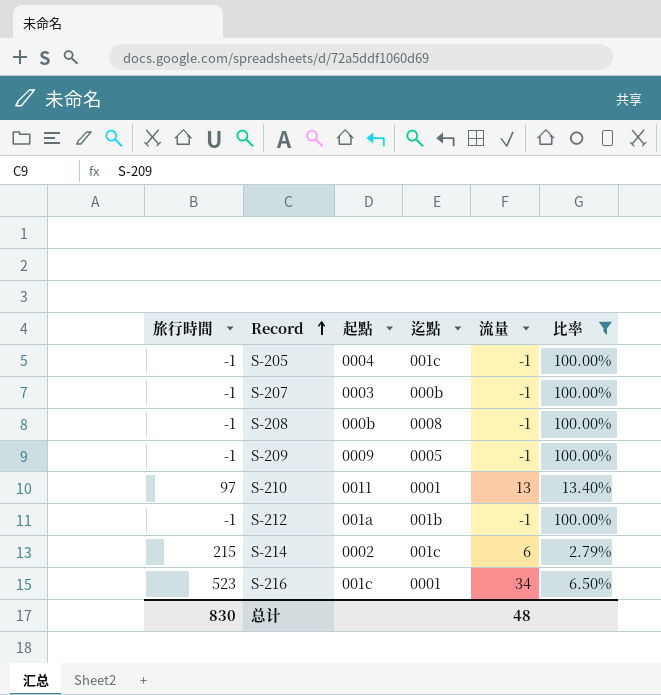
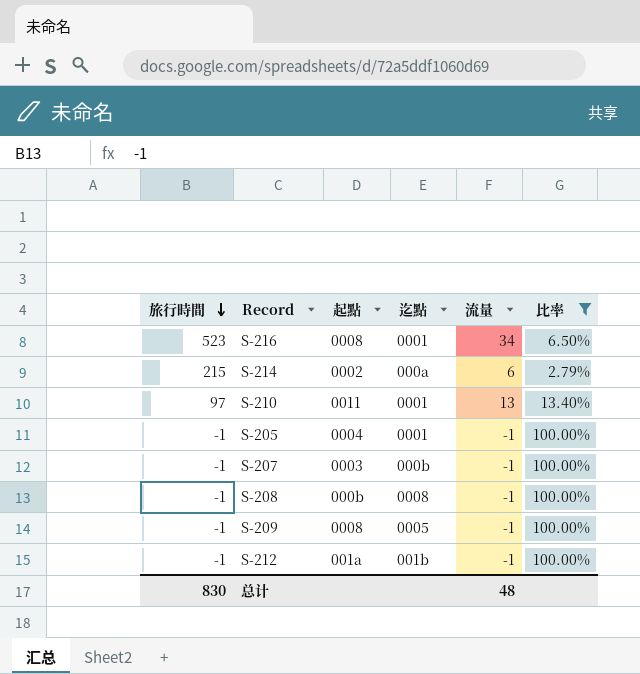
row order: Record ascending -> 旅行時間 descending
S-216 | 起點: 001c -> 0008
S-214 | 迄點: 001c -> 000a
S-205 | 迄點: 001c -> 0001
S-209 | 起點: 0009 -> 0008

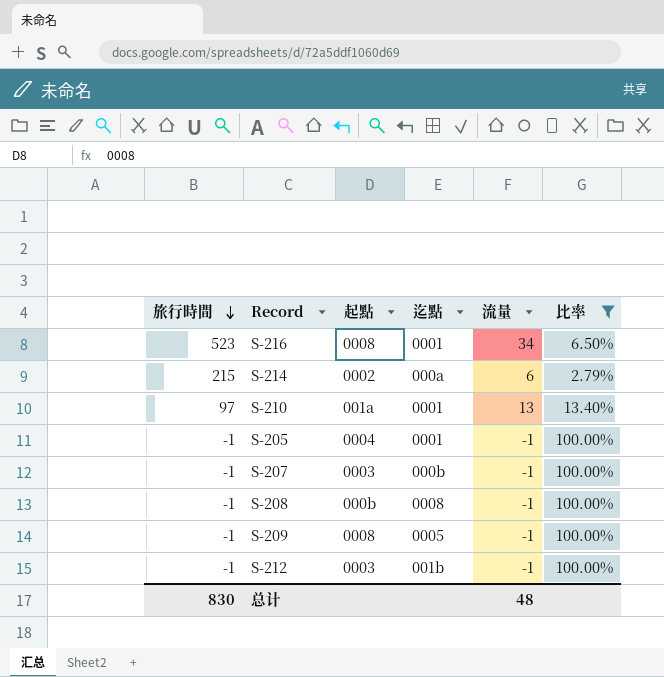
S-210 | 起點: 0011 -> 001a
S-212 | 起點: 001a -> 0003

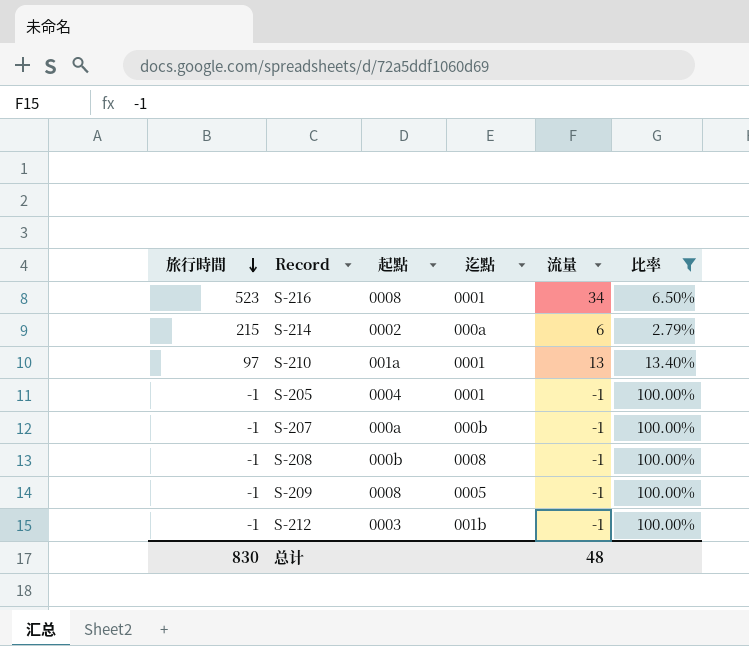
S-207 | 起點: 0003 -> 000a

